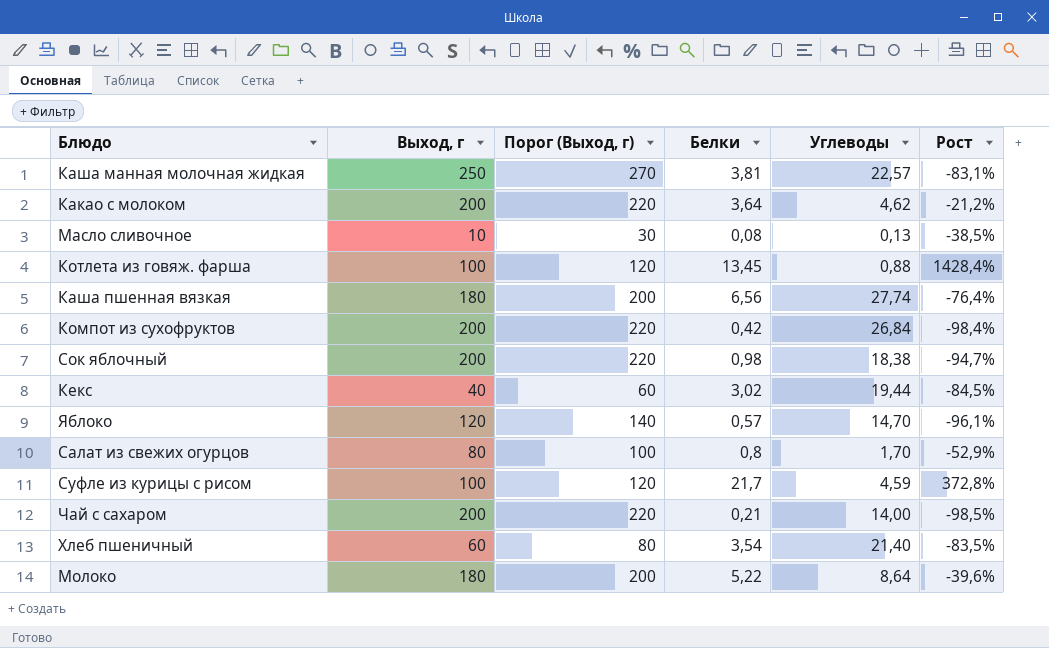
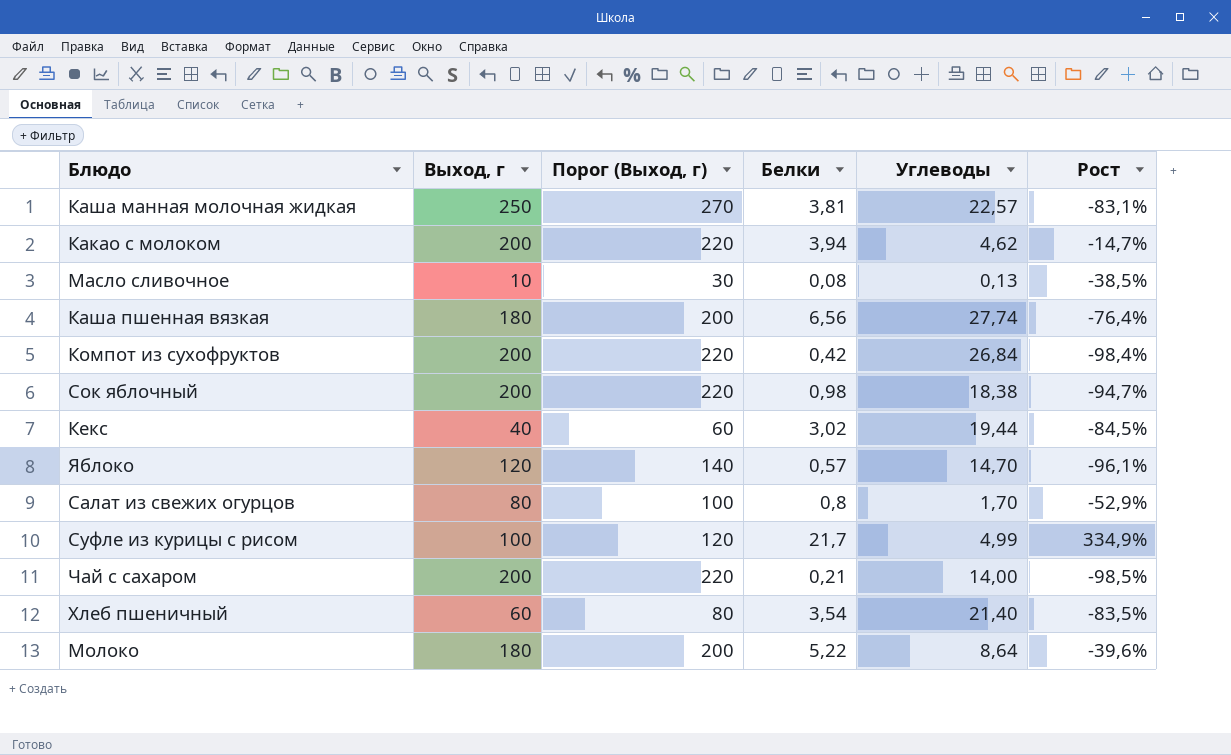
row Котлета из говяж. фарша: 100 | 120 | 13,45 | 0,88 | 1428,4% -> none
Какао с молоком | Белки: 3,64 -> 3,94
Какао с молоком | Рост: -21,2% -> -14,7%
Суфле из курицы с рисом | Углеводы: 4,59 -> 4,99
Суфле из курицы с рисом | Рост: 372,8% -> 334,9%

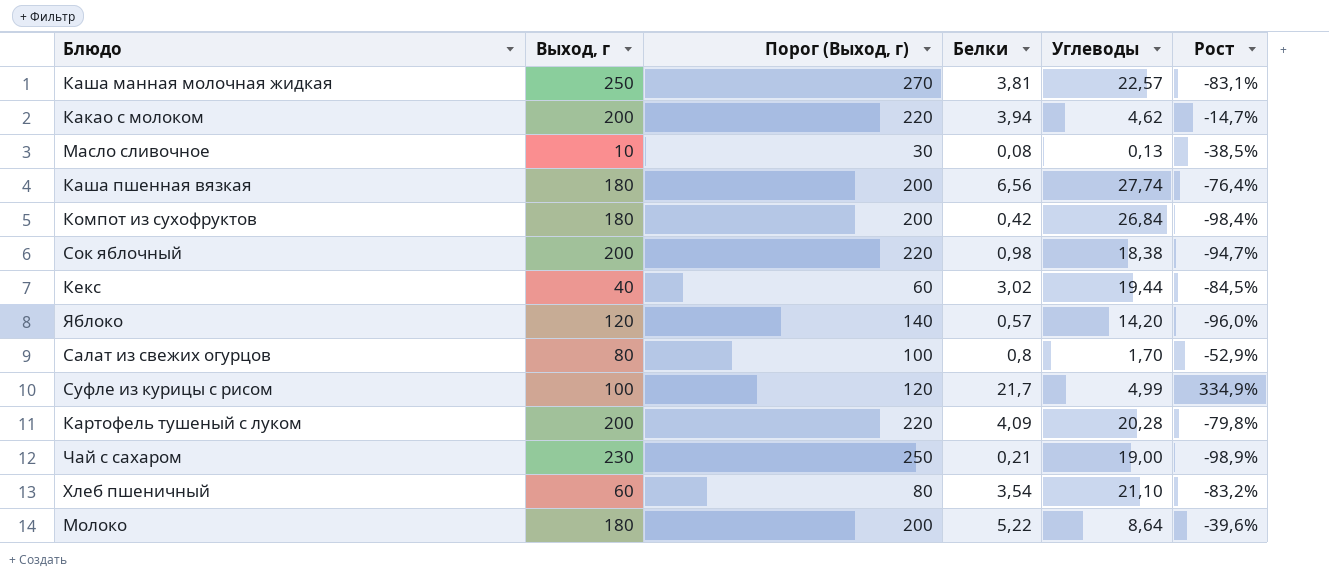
Компот из сухофруктов | Выход, г: 200 -> 180
Компот из сухофруктов | Порог (Выход, г): 220 -> 200
Яблоко | Углеводы: 14,70 -> 14,20
Яблоко | Рост: -96,1% -> -96,0%
row Картофель тушеный с луком: none -> 200 | 220 | 4,09 | 20,28 | -79,8%
Чай с сахаром | Выход, г: 200 -> 230
Чай с сахаром | Порог (Выход, г): 220 -> 250
Чай с сахаром | Углеводы: 14,00 -> 19,00
Чай с сахаром | Рост: -98,5% -> -98,9%
Хлеб пшеничный | Углеводы: 21,40 -> 21,10
Хлеб пшеничный | Рост: -83,5% -> -83,2%

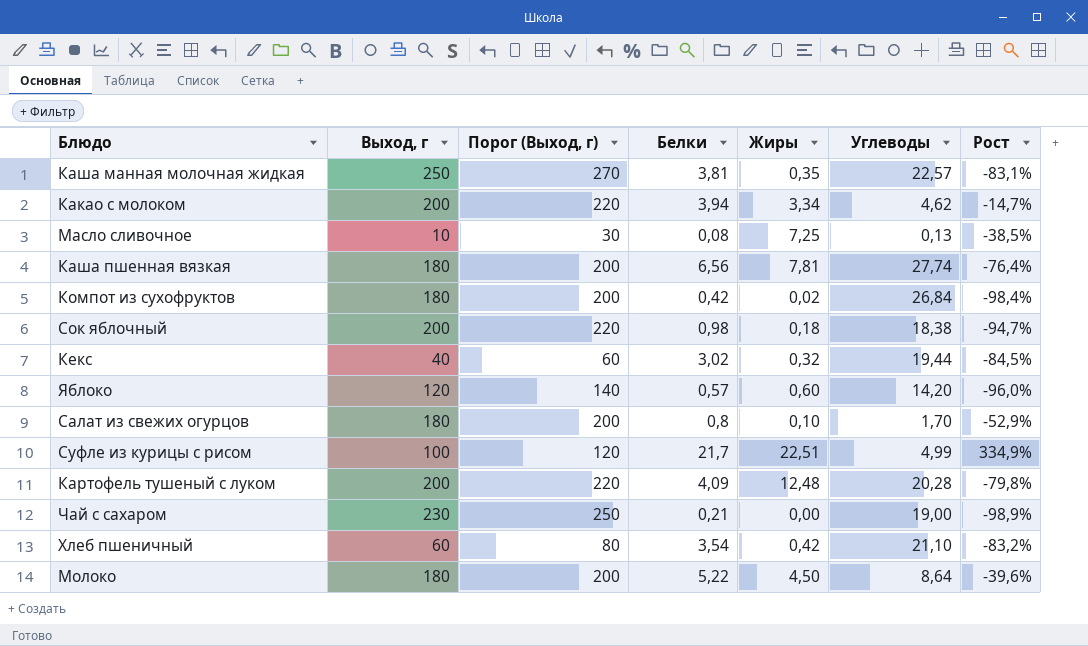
column Жиры | position: none -> 5
Салат из свежих огурцов | Выход, г: 80 -> 180
Салат из свежих огурцов | Порог (Выход, г): 100 -> 200

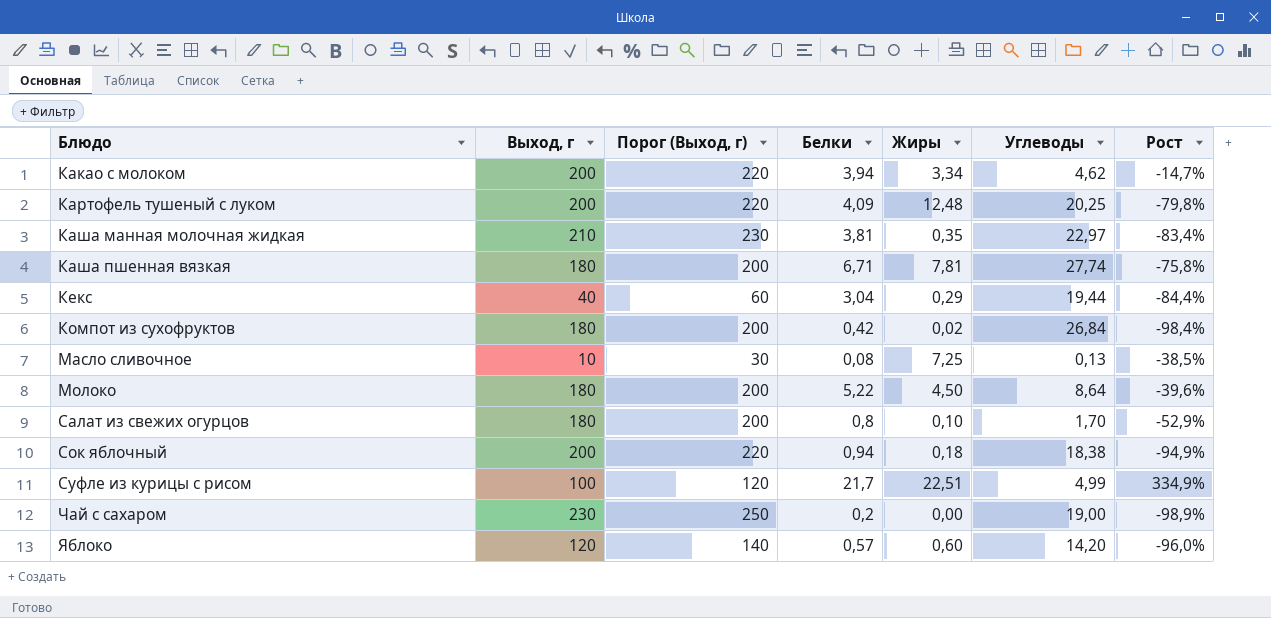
row order: none -> Блюдо ascending
row Хлеб пшеничный: 60 | 80 | 3,54 | 0,42 | 21,10 | -83,2% -> none
Картофель тушеный с луком | Углеводы: 20,28 -> 20,25
Каша манная молочная жидкая | Выход, г: 250 -> 210
Каша манная молочная жидкая | Порог (Выход, г): 270 -> 230
Каша манная молочная жидкая | Углеводы: 22,57 -> 22,97
Каша манная молочная жидкая | Рост: -83,1% -> -83,4%
Каша пшенная вязкая | Белки: 6,56 -> 6,71
Каша пшенная вязкая | Рост: -76,4% -> -75,8%
Кекс | Белки: 3,02 -> 3,04
Кекс | Жиры: 0,32 -> 0,29
Кекс | Рост: -84,5% -> -84,4%
Сок яблочный | Белки: 0,98 -> 0,94
Сок яблочный | Рост: -94,7% -> -94,9%
Чай с сахаром | Белки: 0,21 -> 0,2

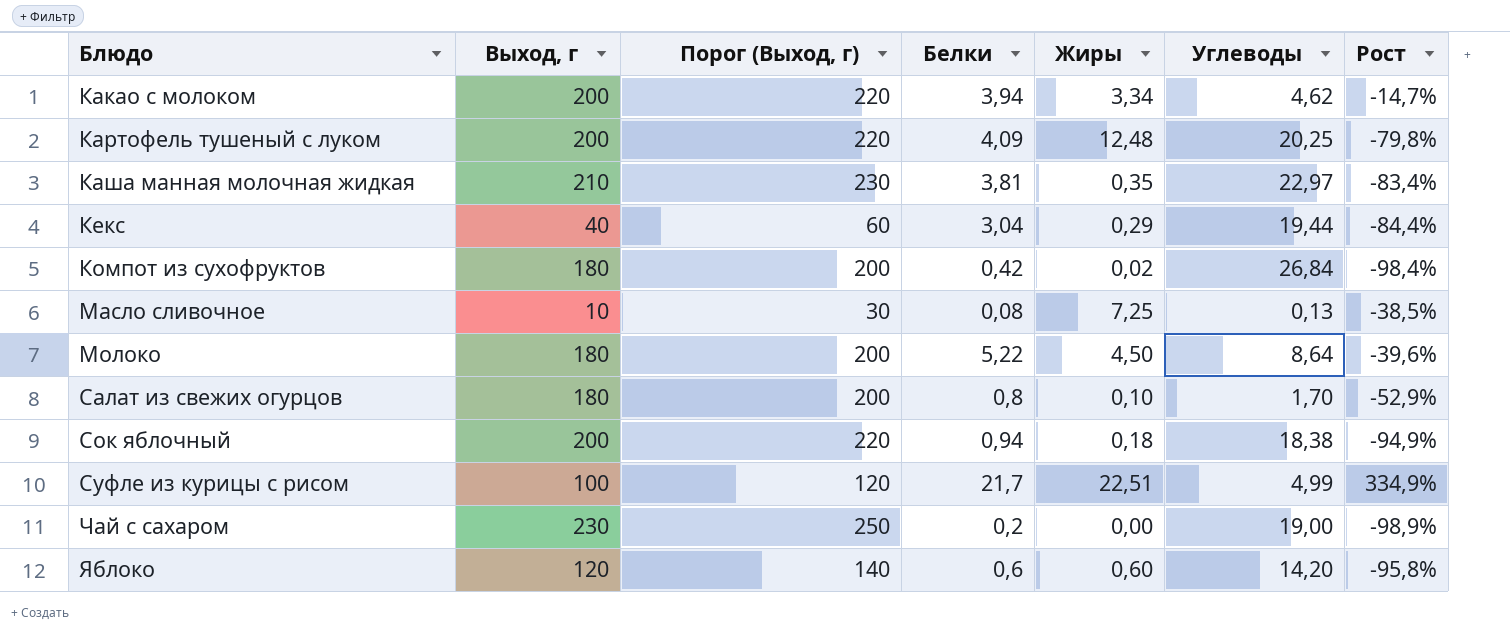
row Каша пшенная вязкая: 180 | 200 | 6,71 | 7,81 | 27,74 | -75,8% -> none
Яблоко | Белки: 0,57 -> 0,6
Яблоко | Рост: -96,0% -> -95,8%

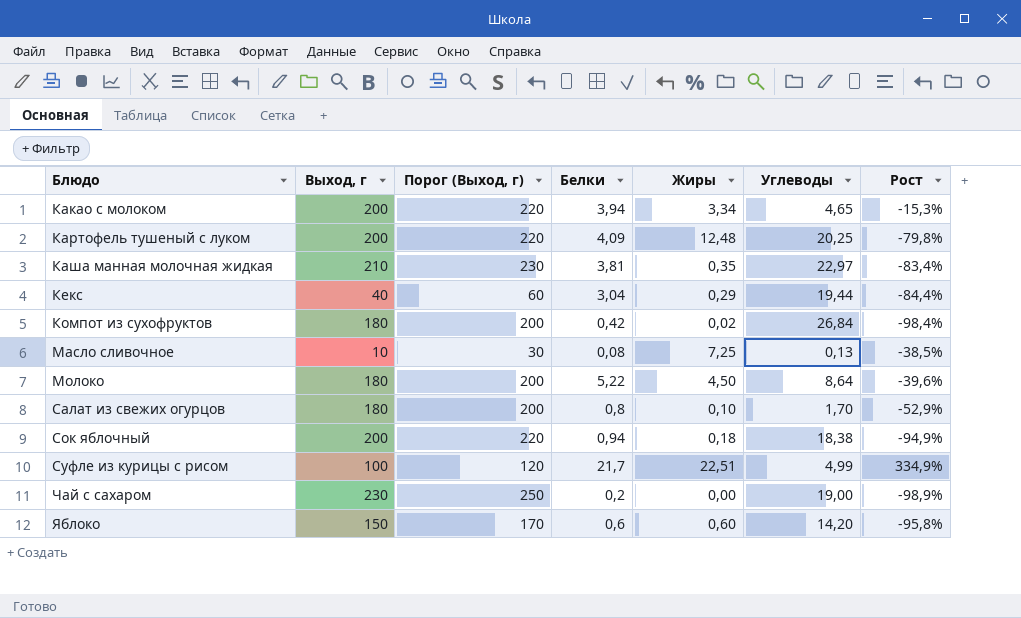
Какао с молоком | Углеводы: 4,62 -> 4,65
Какао с молоком | Рост: -14,7% -> -15,3%
Яблоко | Выход, г: 120 -> 150
Яблоко | Порог (Выход, г): 140 -> 170

